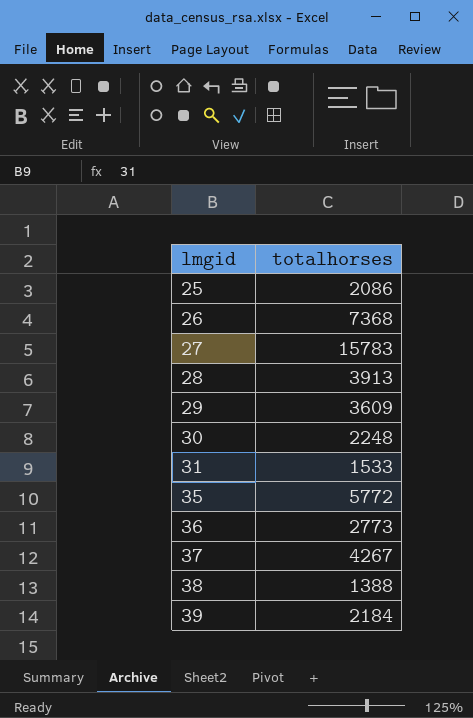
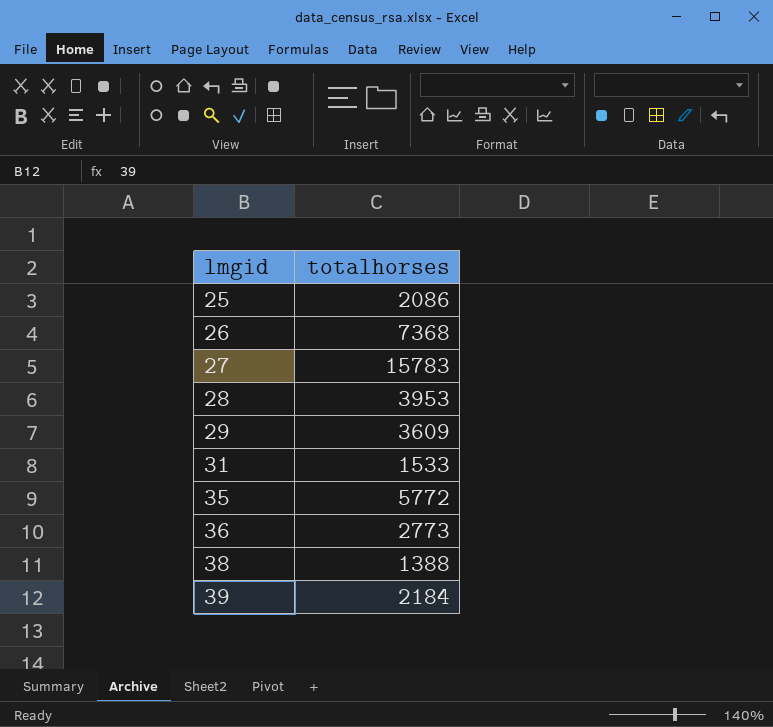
row 30: 2248 -> none
row 37: 4267 -> none
28 | totalhorses: 3913 -> 3953

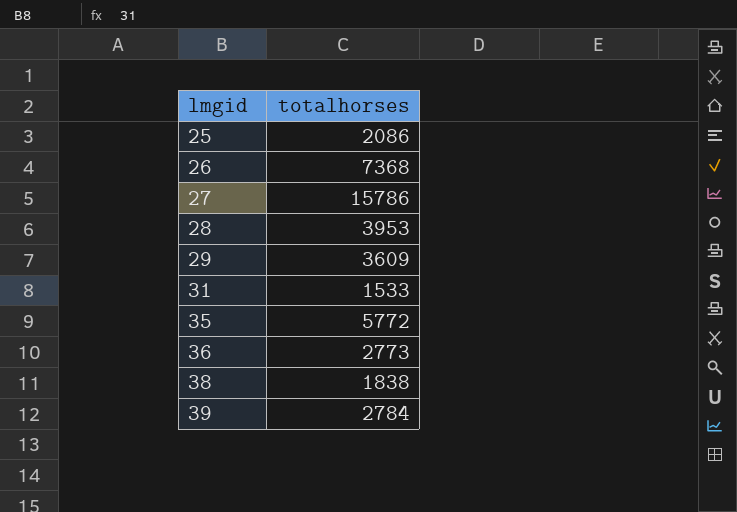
27 | totalhorses: 15783 -> 15786
38 | totalhorses: 1388 -> 1838
39 | totalhorses: 2184 -> 2784

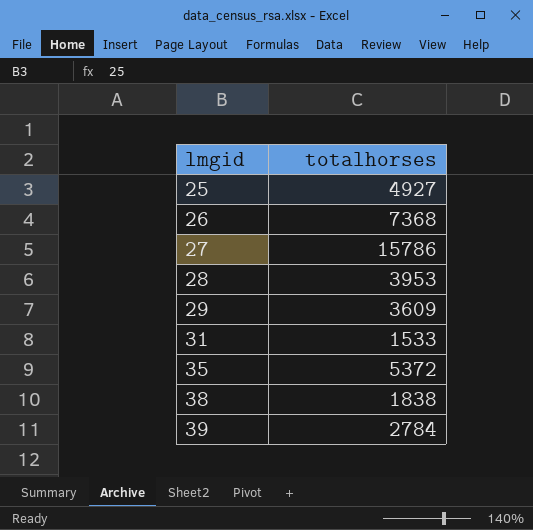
row 36: 2773 -> none
25 | totalhorses: 2086 -> 4927
35 | totalhorses: 5772 -> 5372

